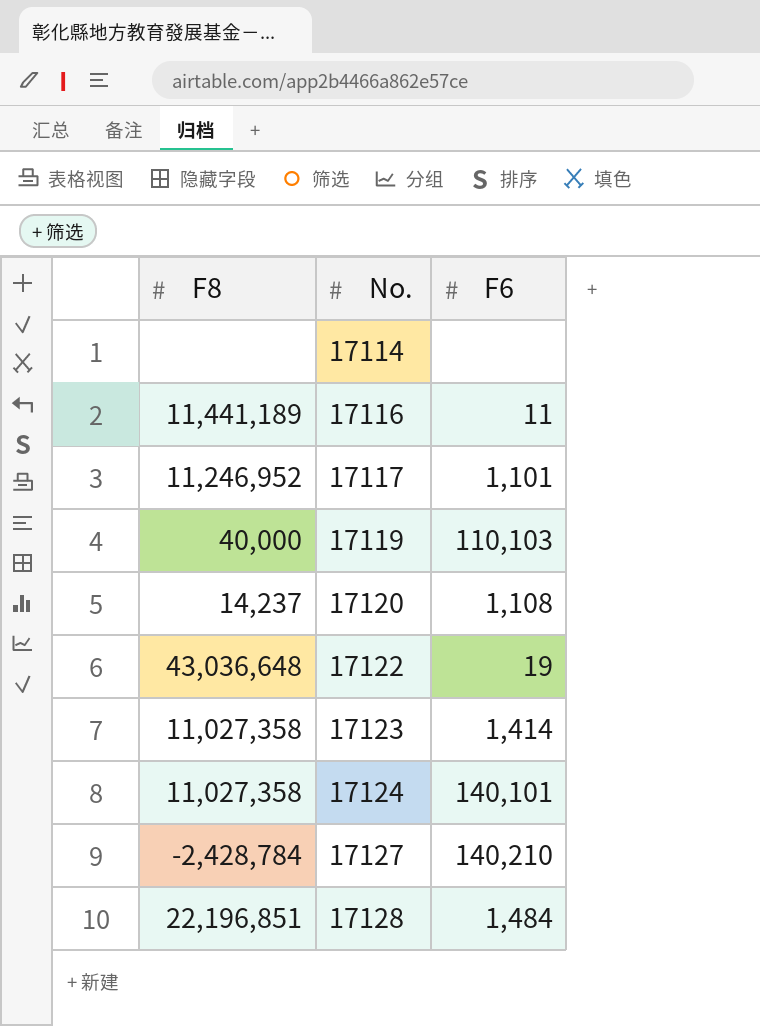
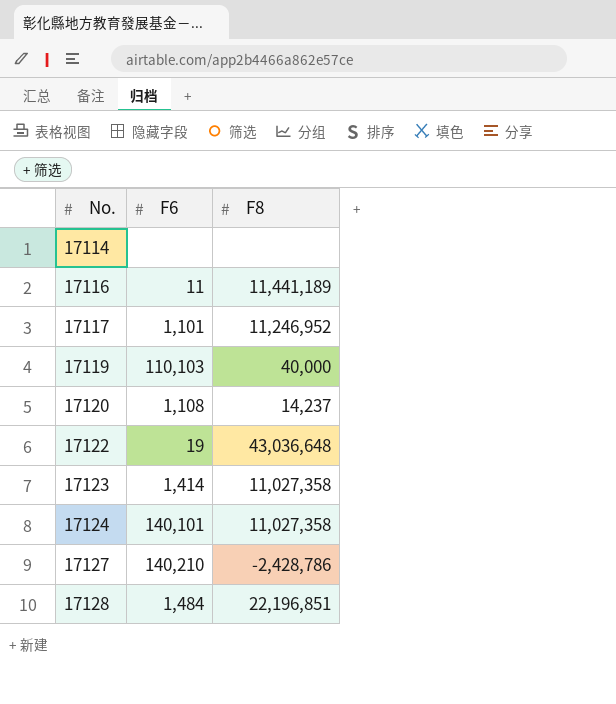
column F8 | position: 1 -> 3
17127 | F8: -2,428,784 -> -2,428,786

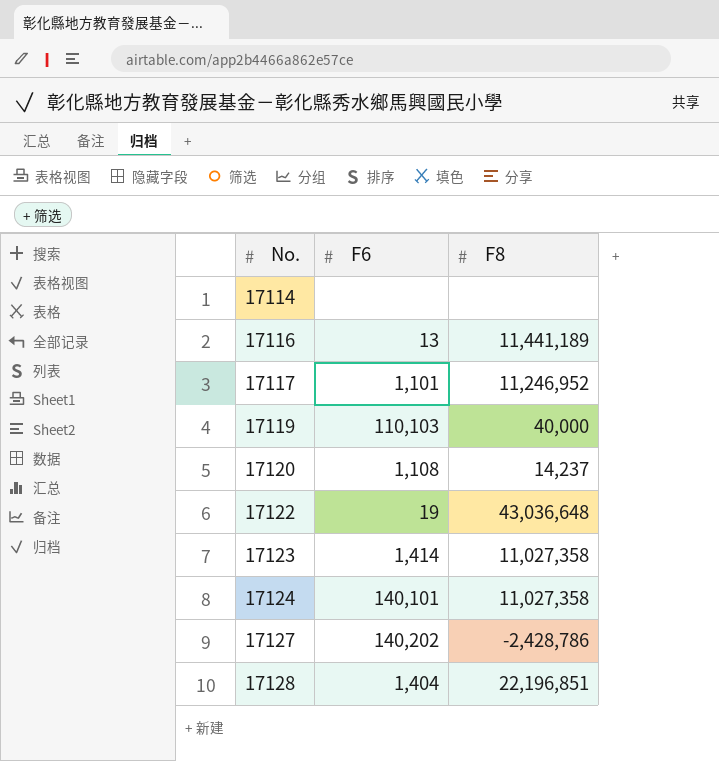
17116 | F6: 11 -> 13
17127 | F6: 140,210 -> 140,202
17128 | F6: 1,484 -> 1,404

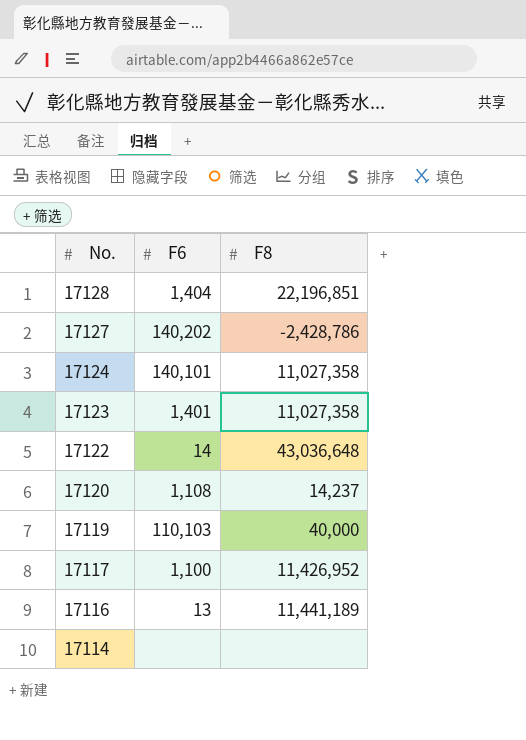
row order: No. ascending -> No. descending
17123 | F6: 1,414 -> 1,401
17122 | F6: 19 -> 14
17117 | F6: 1,101 -> 1,100
17117 | F8: 11,246,952 -> 11,426,952

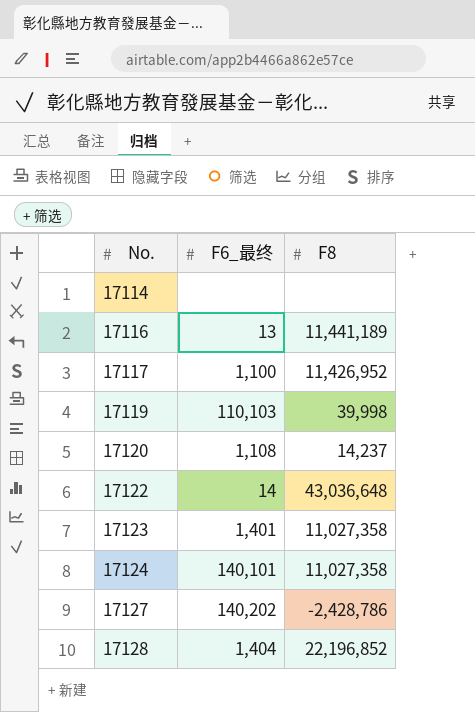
row order: No. descending -> No. ascending
column name: F6 -> F6_最终
17119 | F8: 40,000 -> 39,998
17128 | F8: 22,196,851 -> 22,196,852

